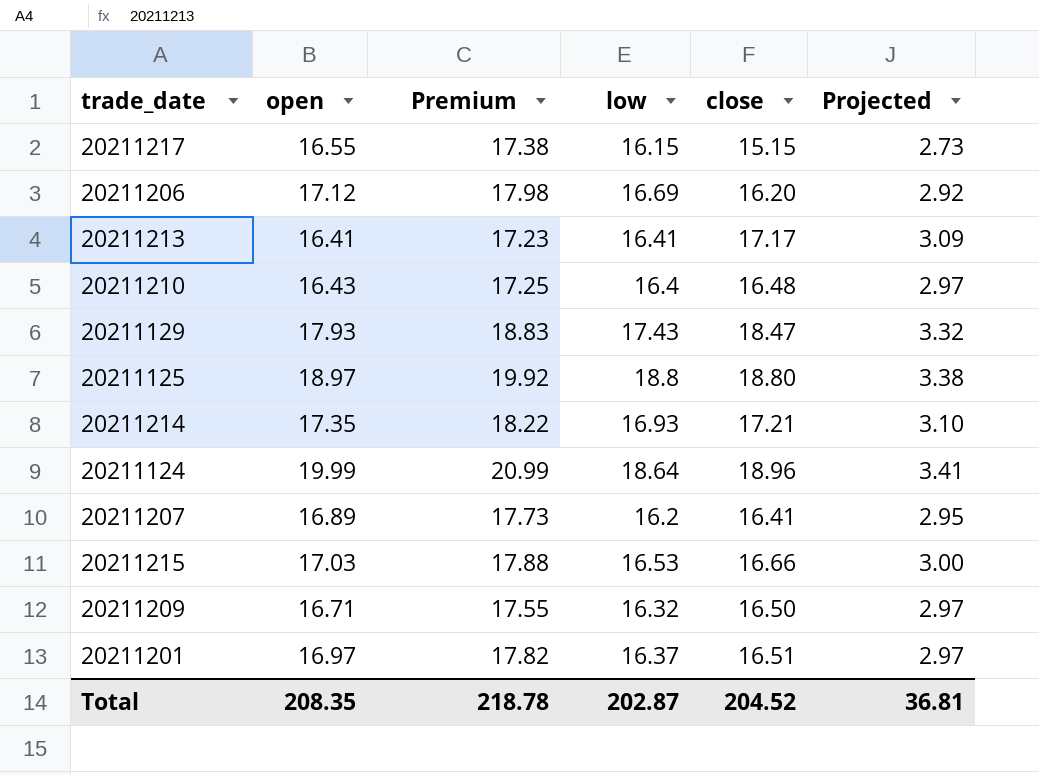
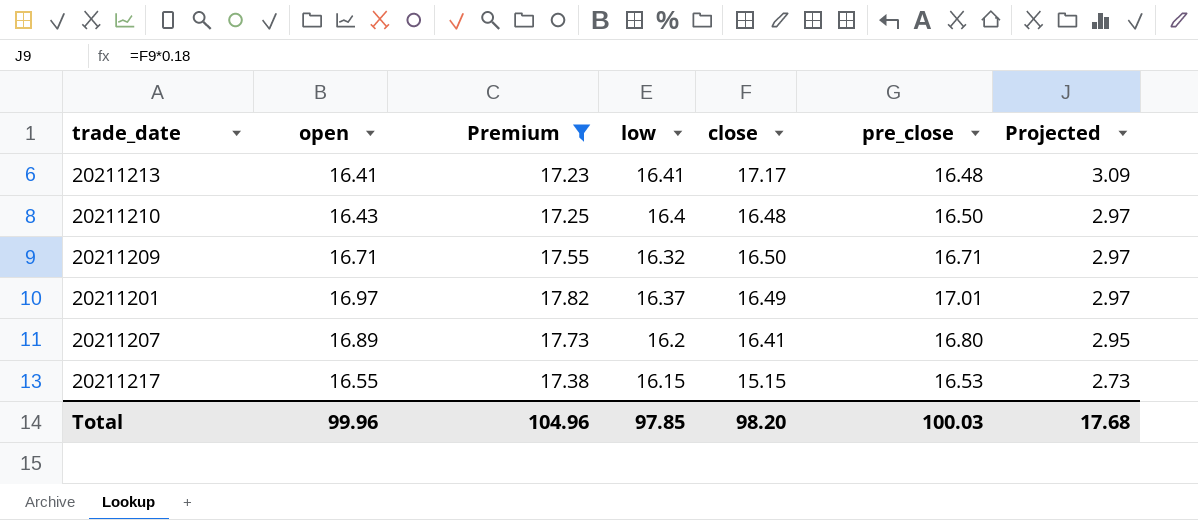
filter: none -> Premium <= 17.82
row order: none -> Projected descending
column pre_close | position: none -> 6
20211201 | close: 16.51 -> 16.49
Total | open: 208.35 -> 99.96
Total | Premium: 218.78 -> 104.96
Total | low: 202.87 -> 97.85
Total | close: 204.52 -> 98.20
Total | Projected: 36.81 -> 17.68

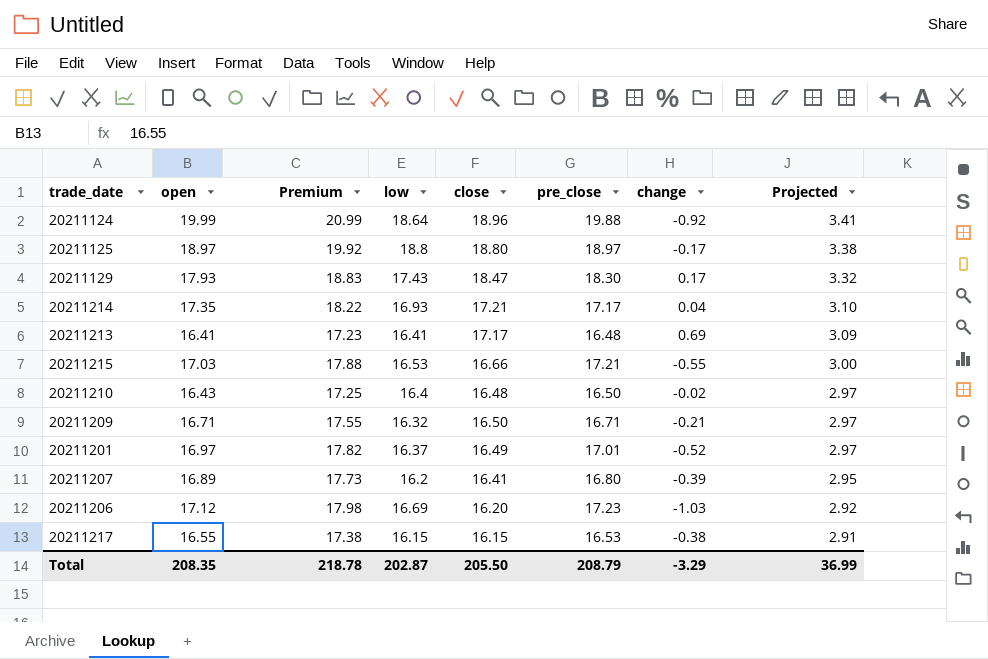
filter: Premium <= 17.82 -> none
column change | formula: none -> [close] - [pre_close]
20211217 | close: 15.15 -> 16.15
20211217 | Projected: 2.73 -> 2.91
Total | open: 99.96 -> 208.35
Total | Premium: 104.96 -> 218.78
Total | low: 97.85 -> 202.87
Total | close: 98.20 -> 205.50
Total | pre_close: 100.03 -> 208.79
Total | Projected: 17.68 -> 36.99

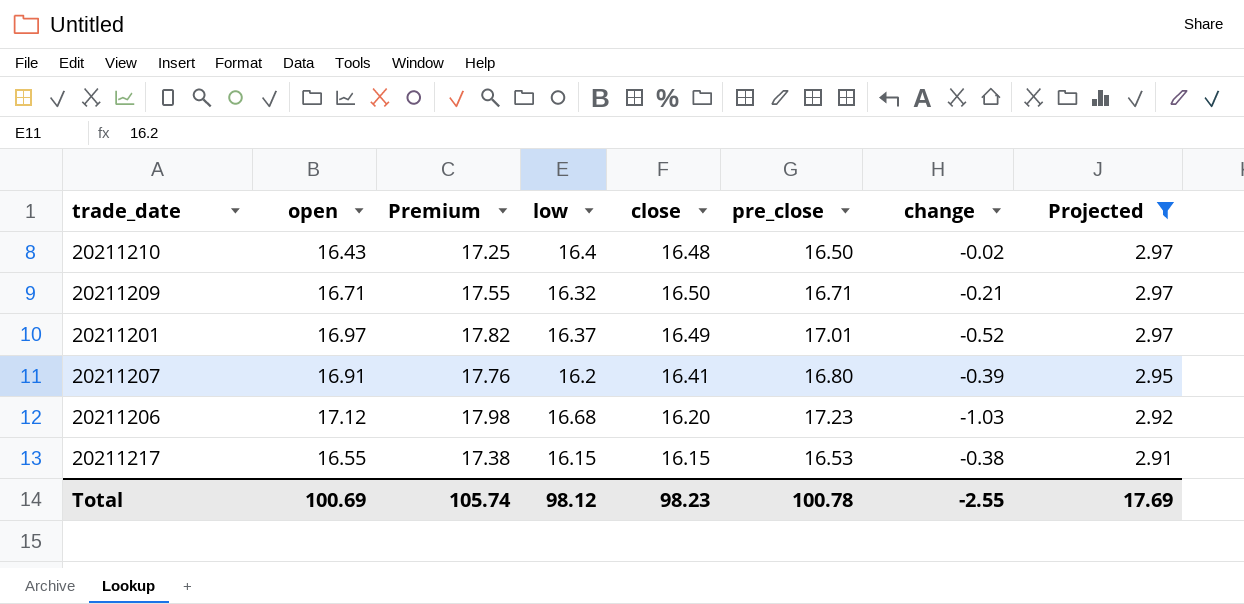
filter: none -> Projected <= 2.97
20211207 | open: 16.89 -> 16.91
20211207 | Premium: 17.73 -> 17.76
20211206 | low: 16.69 -> 16.68
Total | open: 208.35 -> 100.69
Total | Premium: 218.78 -> 105.74
Total | low: 202.87 -> 98.12
Total | close: 205.50 -> 98.23
Total | pre_close: 208.79 -> 100.78
Total | change: -3.29 -> -2.55
Total | Projected: 36.99 -> 17.69

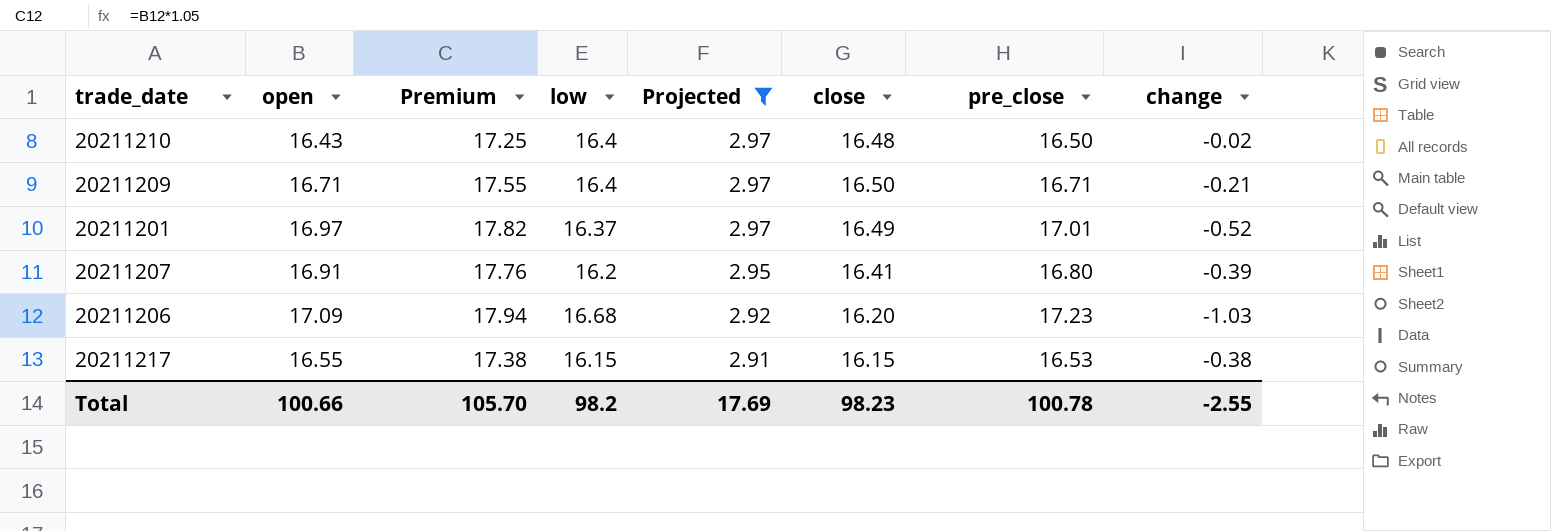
column Projected | position: 8 -> 5
20211209 | low: 16.32 -> 16.4
20211206 | open: 17.12 -> 17.09
20211206 | Premium: 17.98 -> 17.94
Total | open: 100.69 -> 100.66
Total | Premium: 105.74 -> 105.70
Total | low: 98.12 -> 98.2

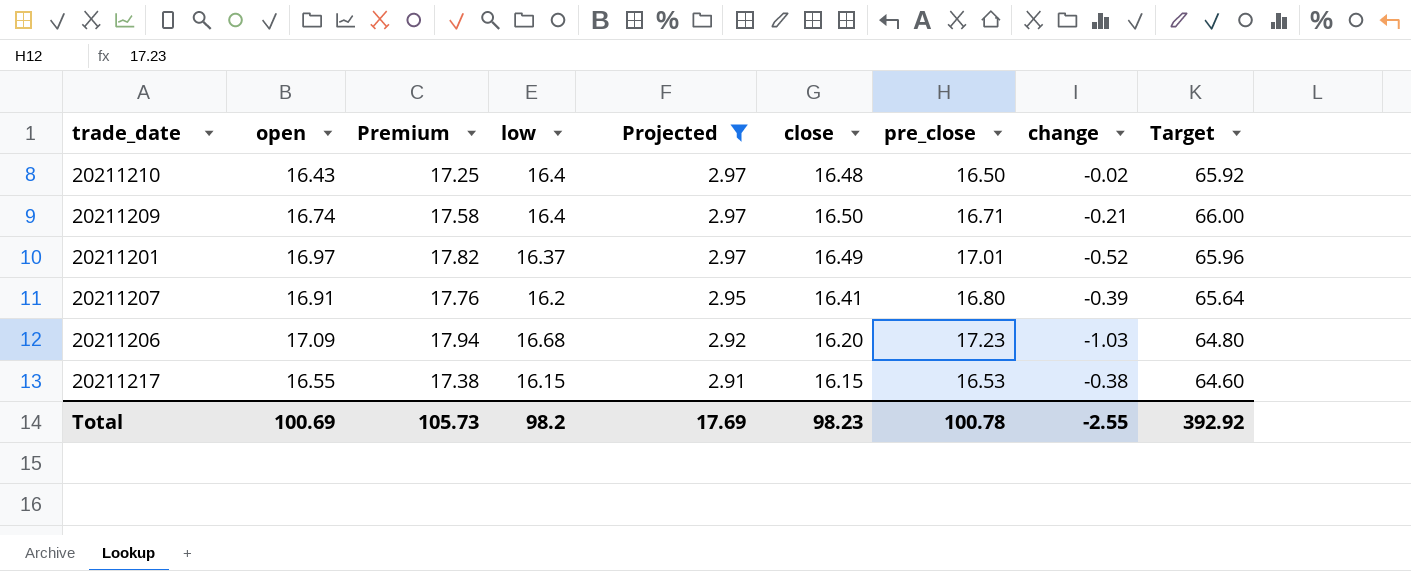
column Target | formula: none -> [close] * 4
20211209 | open: 16.71 -> 16.74
20211209 | Premium: 17.55 -> 17.58
Total | open: 100.66 -> 100.69
Total | Premium: 105.70 -> 105.73

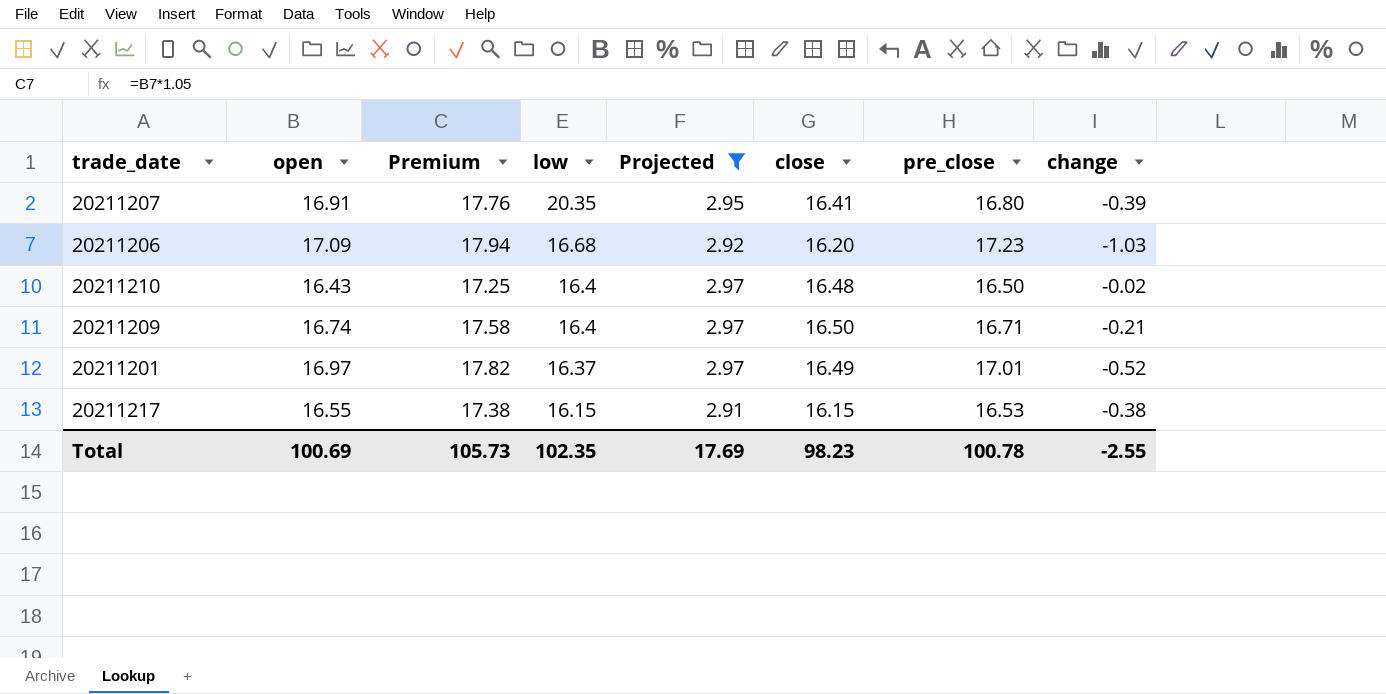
row order: Projected descending -> low descending
column Target | formula: [close] * 4 -> none
20211207 | low: 16.2 -> 20.35
Total | low: 98.2 -> 102.35

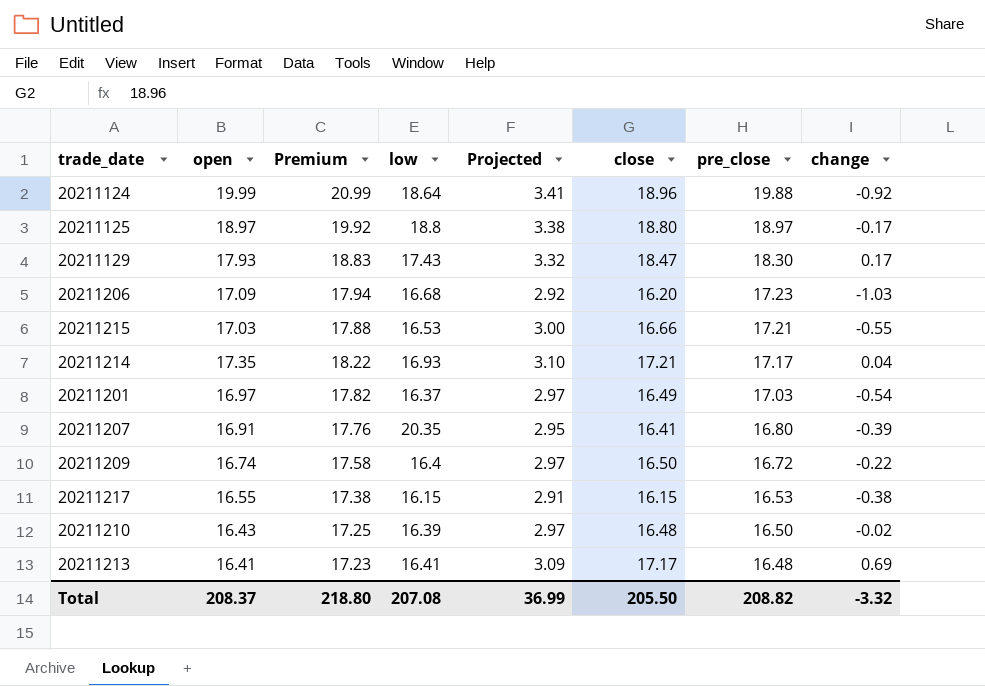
filter: Projected <= 2.97 -> none
row order: low descending -> pre_close descending
20211201 | pre_close: 17.01 -> 17.03
20211201 | change: -0.52 -> -0.54
20211209 | pre_close: 16.71 -> 16.72
20211209 | change: -0.21 -> -0.22
20211210 | low: 16.4 -> 16.39
Total | open: 100.69 -> 208.37
Total | Premium: 105.73 -> 218.80
Total | low: 102.35 -> 207.08
Total | Projected: 17.69 -> 36.99
Total | close: 98.23 -> 205.50
Total | pre_close: 100.78 -> 208.82
Total | change: -2.55 -> -3.32

